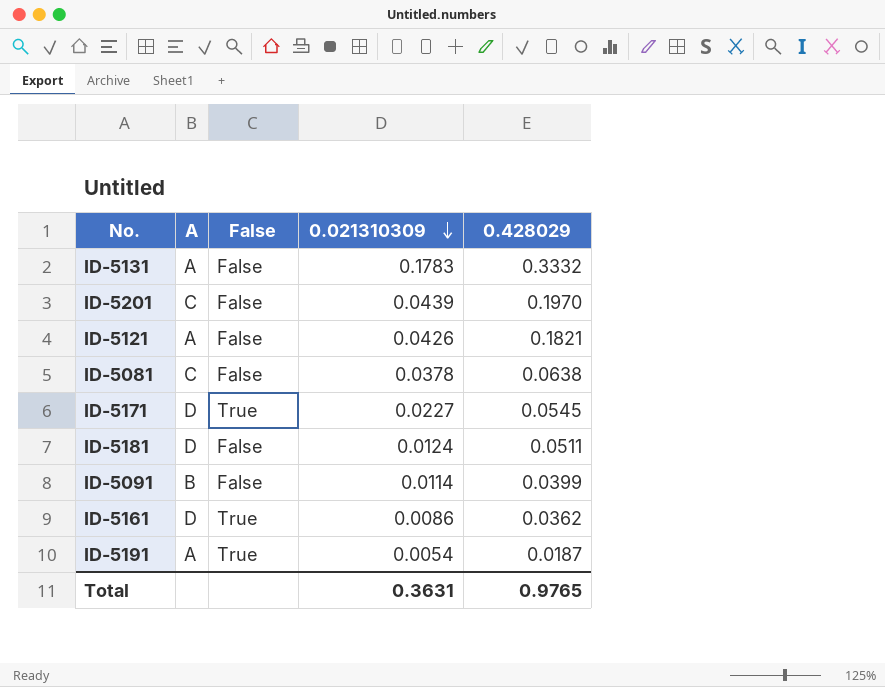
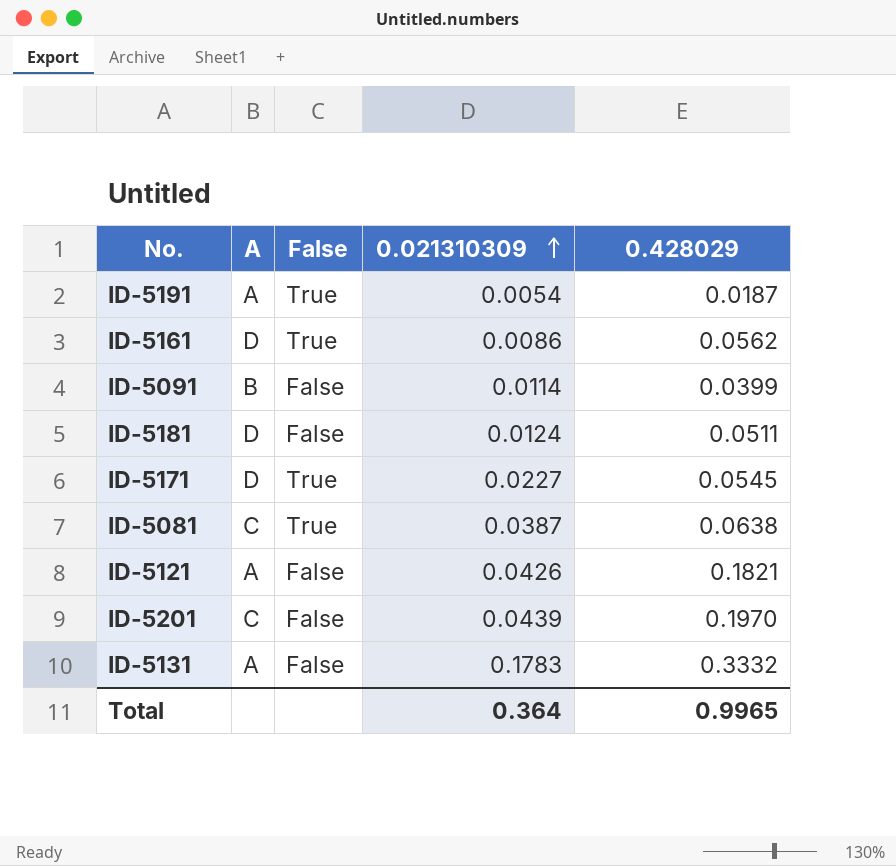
row order: 0.021310309 descending -> 0.021310309 ascending
ID-5161 | 0.428029: 0.0362 -> 0.0562
ID-5081 | False: False -> True
ID-5081 | 0.021310309: 0.0378 -> 0.0387
Total | 0.021310309: 0.3631 -> 0.364
Total | 0.428029: 0.9765 -> 0.9965

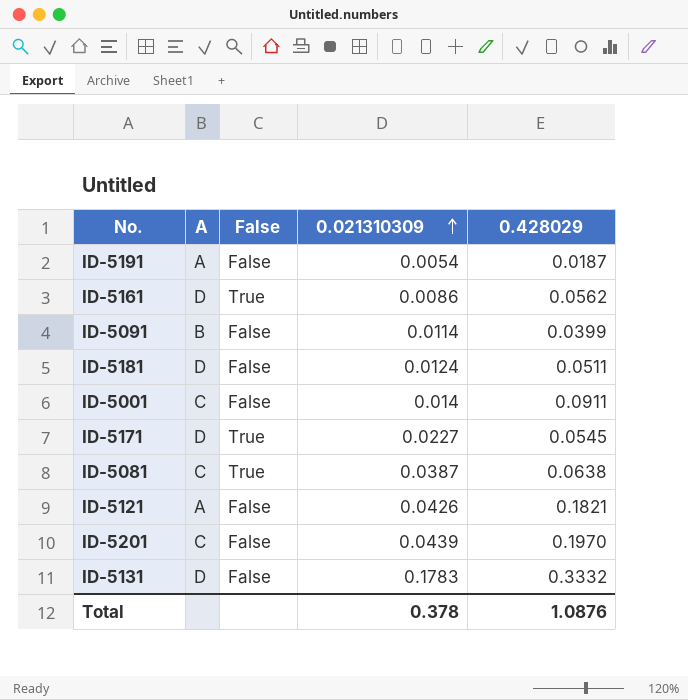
ID-5191 | False: True -> False
row ID-5001: none -> C | False | 0.014 | 0.0911
ID-5131 | A: A -> D
Total | 0.021310309: 0.364 -> 0.378
Total | 0.428029: 0.9965 -> 1.0876

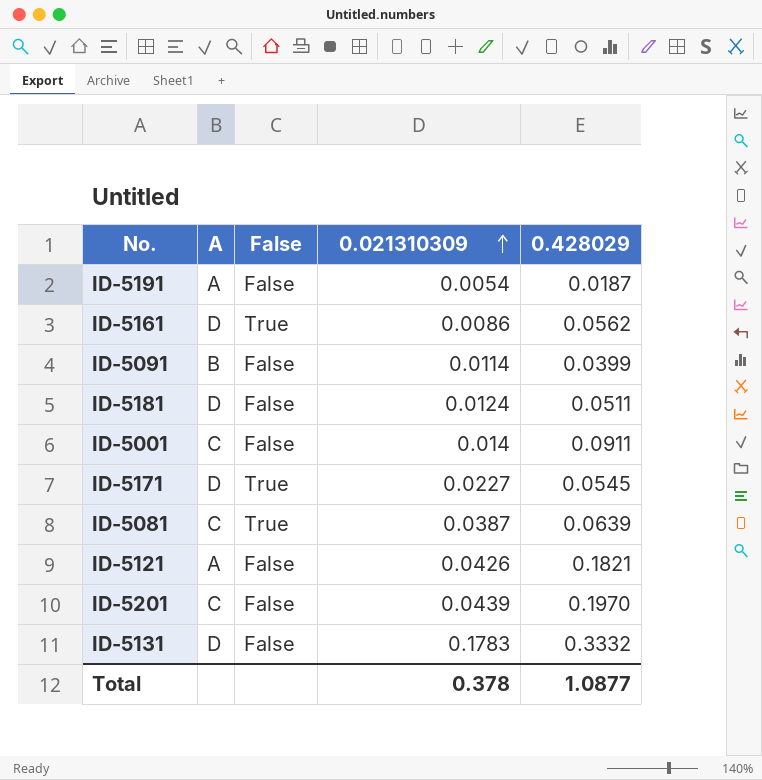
ID-5081 | 0.428029: 0.0638 -> 0.0639
Total | 0.428029: 1.0876 -> 1.0877

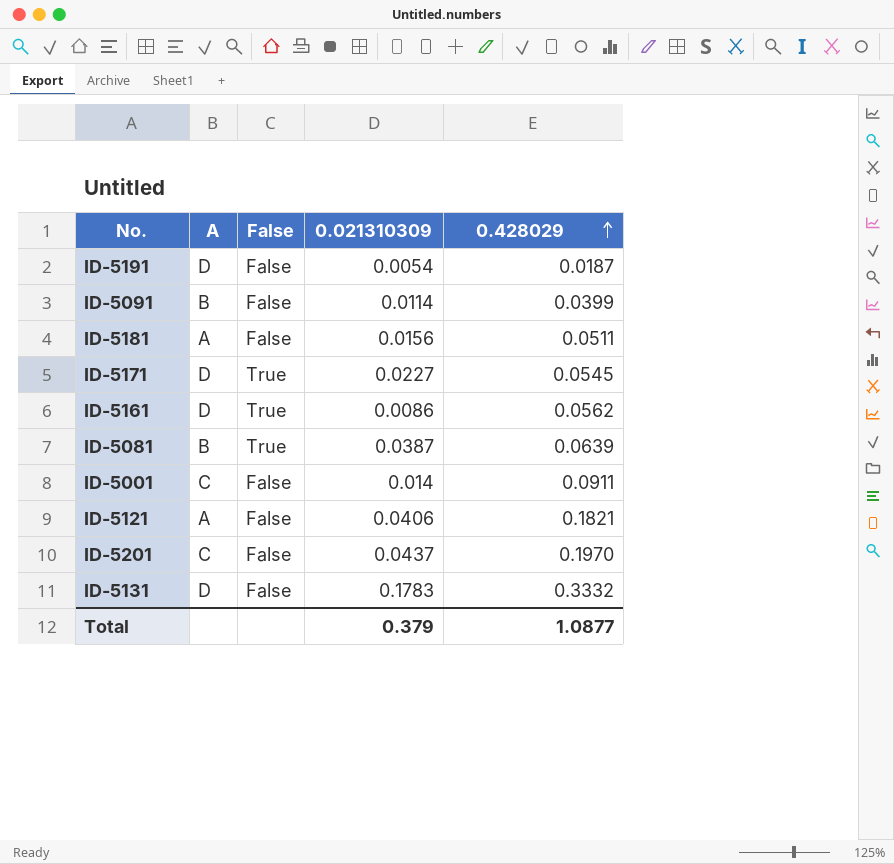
row order: 0.021310309 ascending -> 0.428029 ascending
ID-5191 | A: A -> D
ID-5181 | A: D -> A
ID-5181 | 0.021310309: 0.0124 -> 0.0156
ID-5081 | A: C -> B
ID-5121 | 0.021310309: 0.0426 -> 0.0406
ID-5201 | 0.021310309: 0.0439 -> 0.0437
Total | 0.021310309: 0.378 -> 0.379

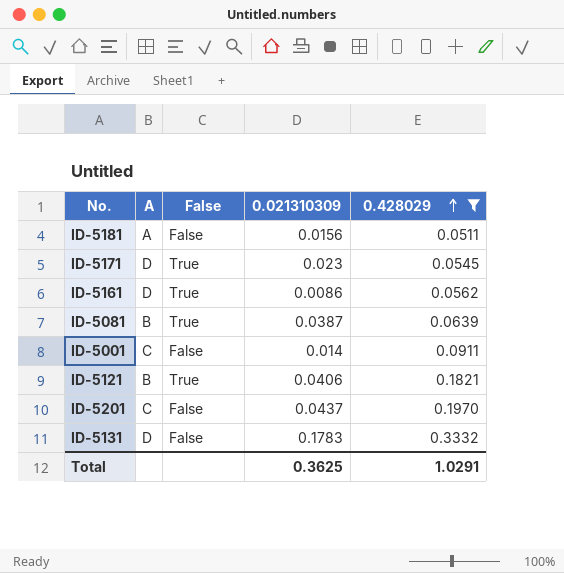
filter: none -> 0.428029 >= 0.0511
ID-5171 | 0.021310309: 0.0227 -> 0.023
ID-5121 | A: A -> B
ID-5121 | False: False -> True
Total | 0.021310309: 0.379 -> 0.3625
Total | 0.428029: 1.0877 -> 1.0291

